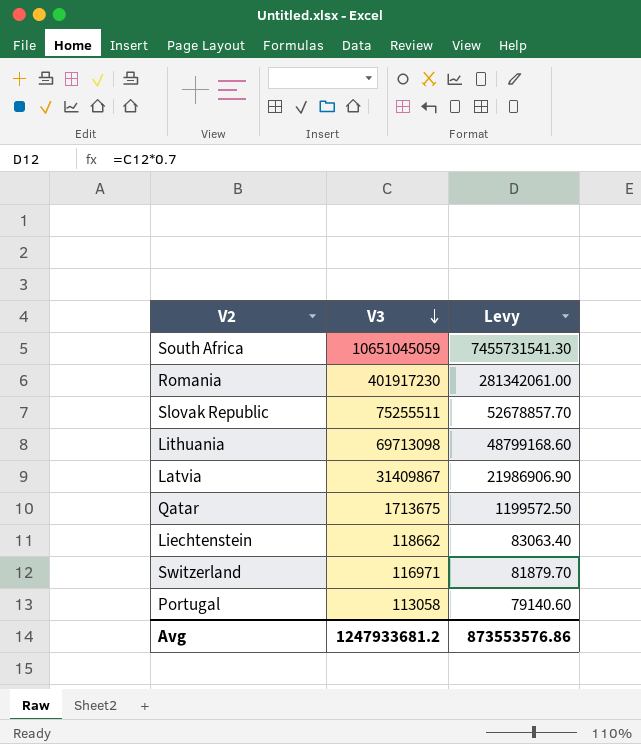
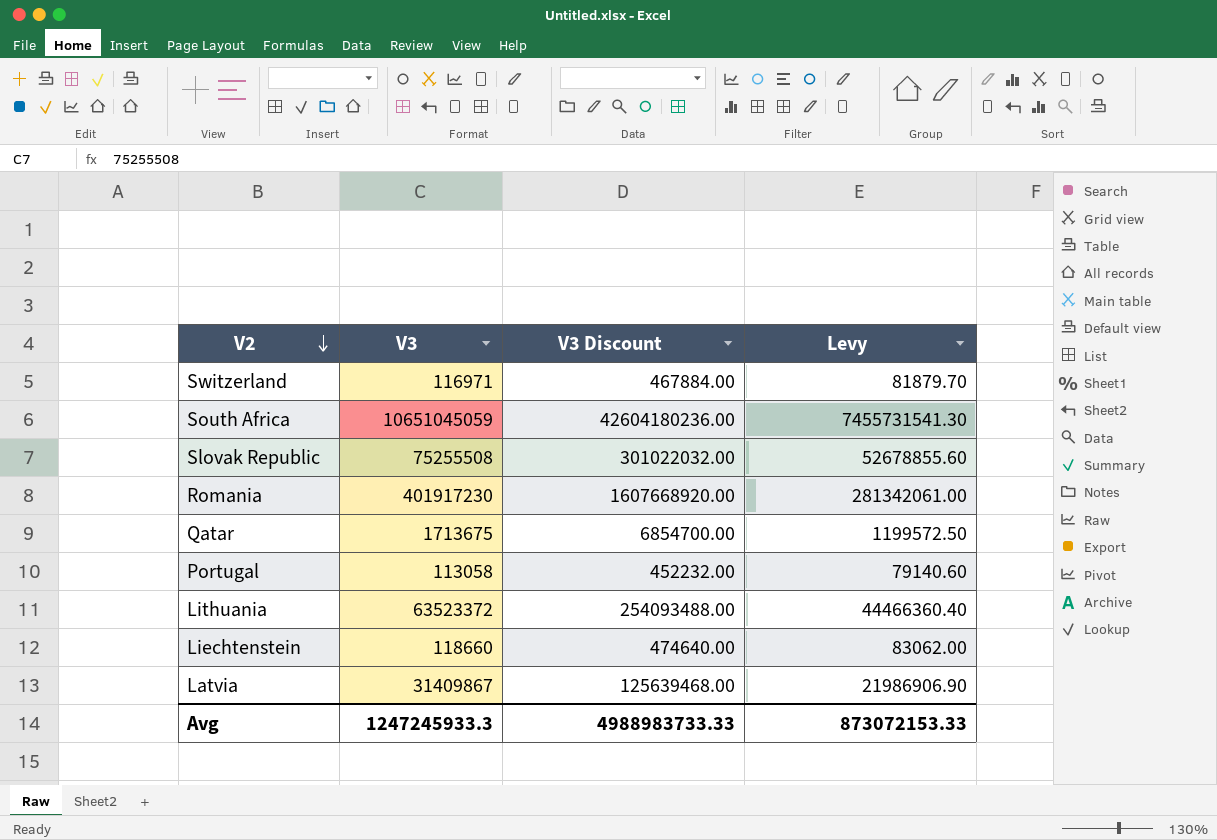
row order: V3 descending -> V2 descending
column V3 Discount | formula: none -> [V3] * 4
Slovak Republic | V3: 75255511 -> 75255508
Slovak Republic | Levy: 52678857.70 -> 52678855.60
Lithuania | V3: 69713098 -> 63523372
Lithuania | Levy: 48799168.60 -> 44466360.40
Liechtenstein | V3: 118662 -> 118660
Liechtenstein | Levy: 83063.40 -> 83062.00
Avg | V3: 1247933681.2 -> 1247245933.3
Avg | Levy: 873553576.86 -> 873072153.33

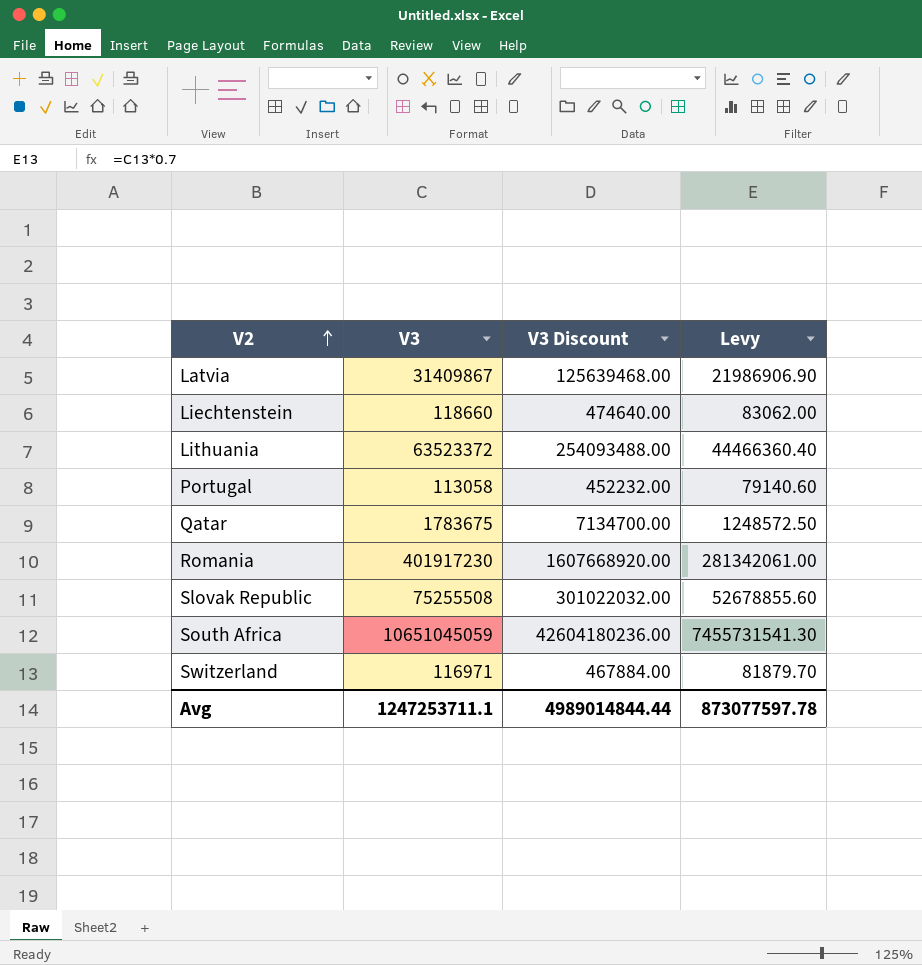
row order: V2 descending -> V2 ascending
Qatar | V3: 1713675 -> 1783675
Qatar | V3 Discount: 6854700.00 -> 7134700.00
Qatar | Levy: 1199572.50 -> 1248572.50
Avg | V3: 1247245933.3 -> 1247253711.1
Avg | V3 Discount: 4988983733.33 -> 4989014844.44
Avg | Levy: 873072153.33 -> 873077597.78

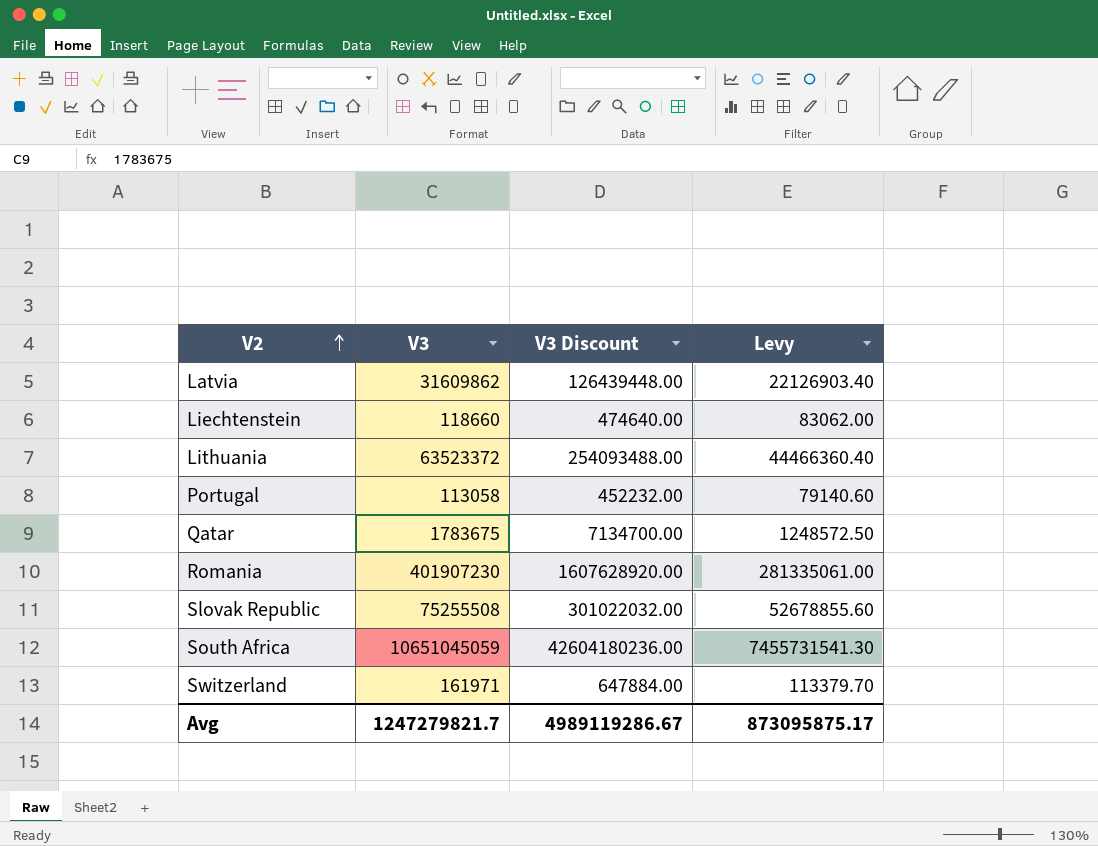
Latvia | V3: 31409867 -> 31609862
Latvia | V3 Discount: 125639468.00 -> 126439448.00
Latvia | Levy: 21986906.90 -> 22126903.40
Romania | V3: 401917230 -> 401907230
Romania | V3 Discount: 1607668920.00 -> 1607628920.00
Romania | Levy: 281342061.00 -> 281335061.00
Switzerland | V3: 116971 -> 161971
Switzerland | V3 Discount: 467884.00 -> 647884.00
Switzerland | Levy: 81879.70 -> 113379.70
Avg | V3: 1247253711.1 -> 1247279821.7
Avg | V3 Discount: 4989014844.44 -> 4989119286.67
Avg | Levy: 873077597.78 -> 873095875.17

